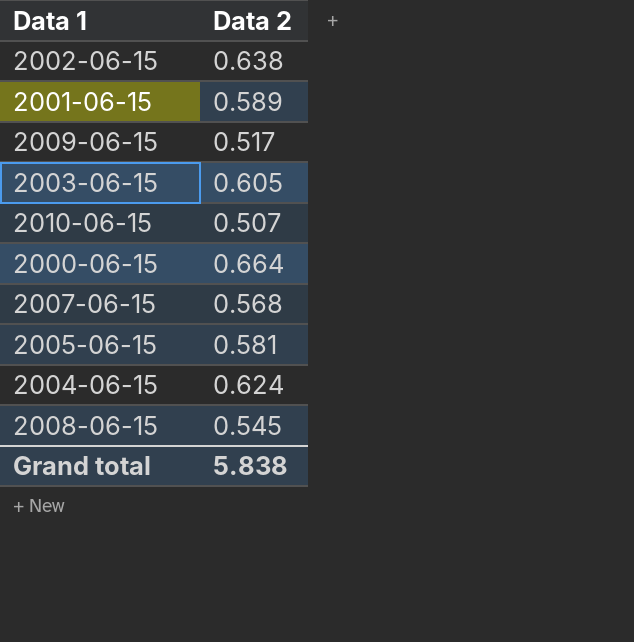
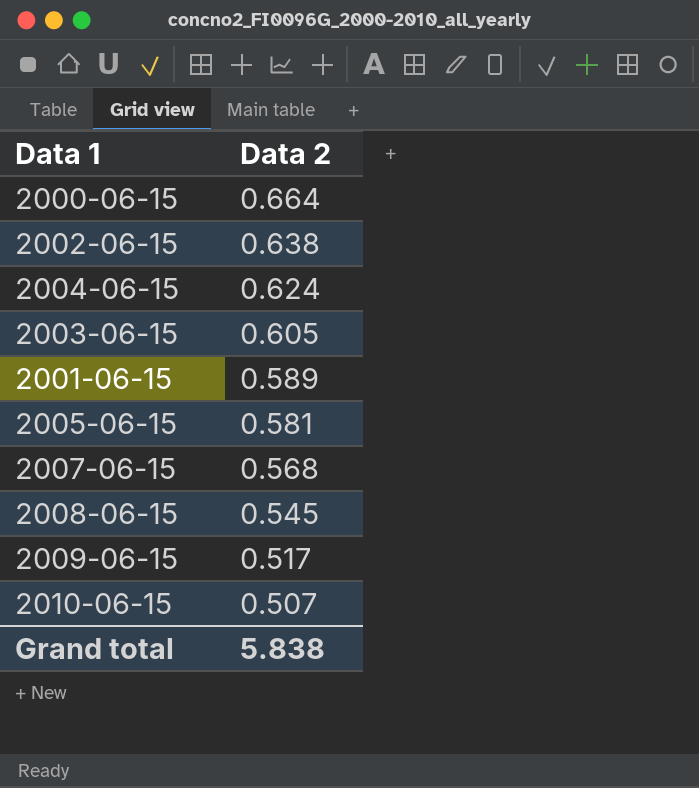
row order: none -> Data 2 descending

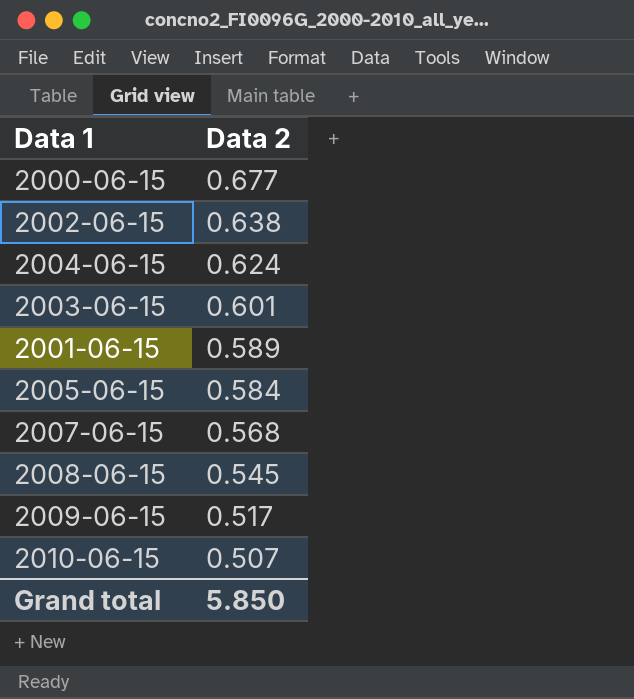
2000-06-15 | Data 2: 0.664 -> 0.677
2003-06-15 | Data 2: 0.605 -> 0.601
2005-06-15 | Data 2: 0.581 -> 0.584
Grand total | Data 2: 5.838 -> 5.850

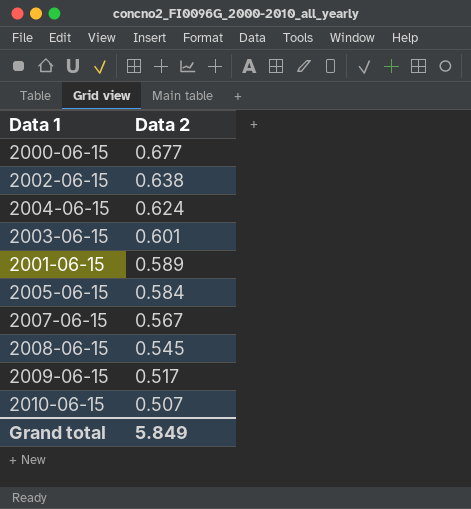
2007-06-15 | Data 2: 0.568 -> 0.567
Grand total | Data 2: 5.850 -> 5.849

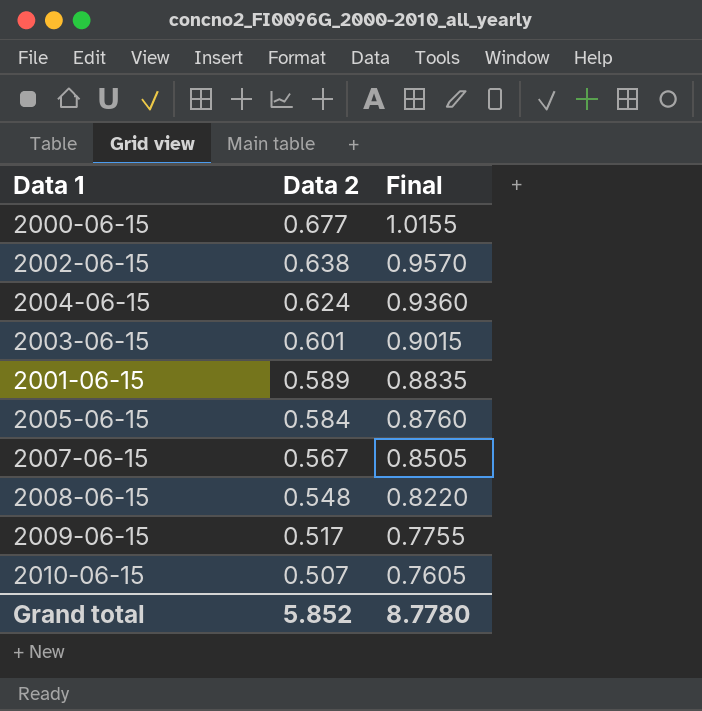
column Final | formula: none -> [Data 2] * 1.5
2008-06-15 | Data 2: 0.545 -> 0.548
Grand total | Data 2: 5.849 -> 5.852

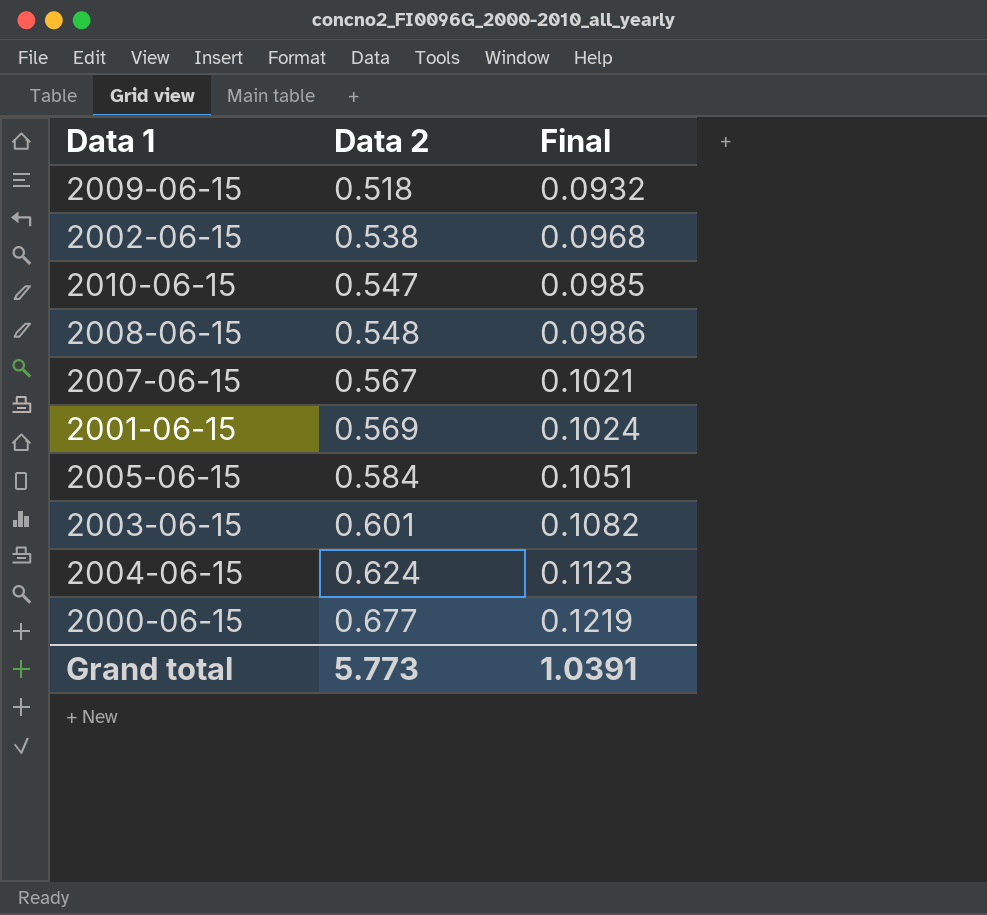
row order: Data 2 descending -> Data 2 ascending
column Final | formula: [Data 2] * 1.5 -> [Data 2] * 0.18
2009-06-15 | Data 2: 0.517 -> 0.518
2002-06-15 | Data 2: 0.638 -> 0.538
2010-06-15 | Data 2: 0.507 -> 0.547
2001-06-15 | Data 2: 0.589 -> 0.569
Grand total | Data 2: 5.852 -> 5.773
Grand total | Final: 8.7780 -> 1.0391

